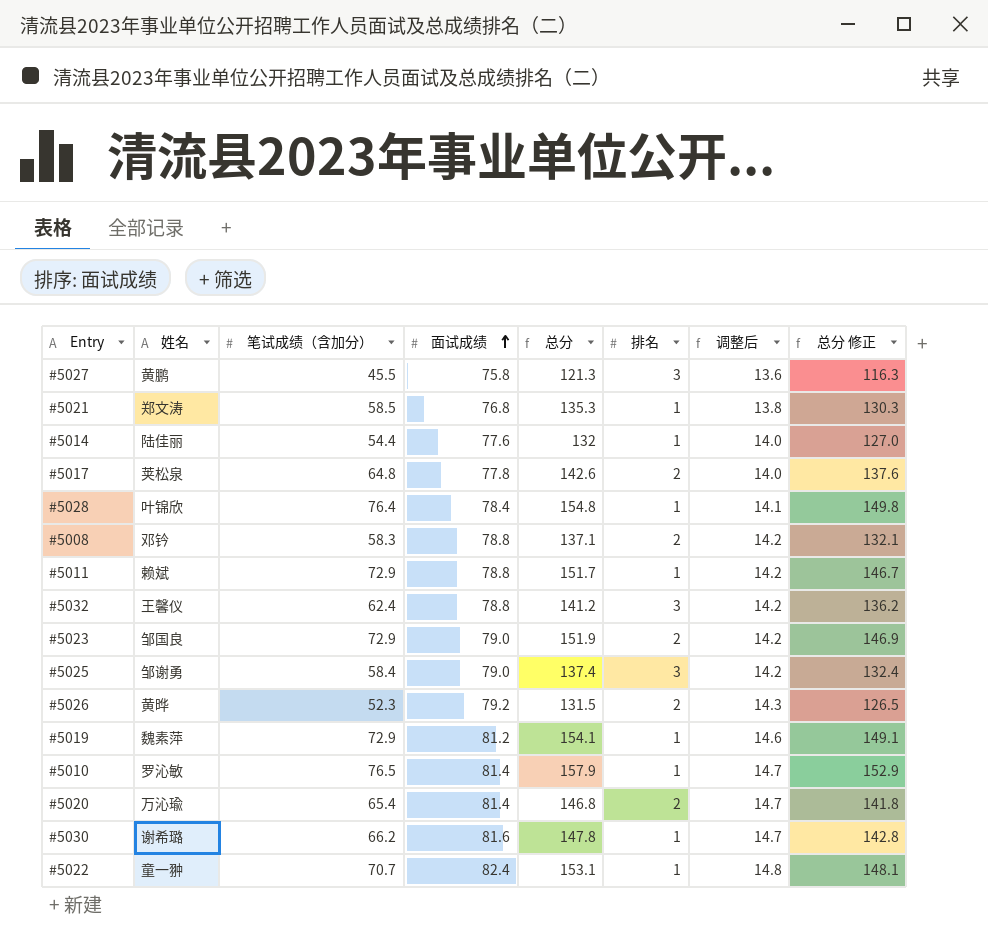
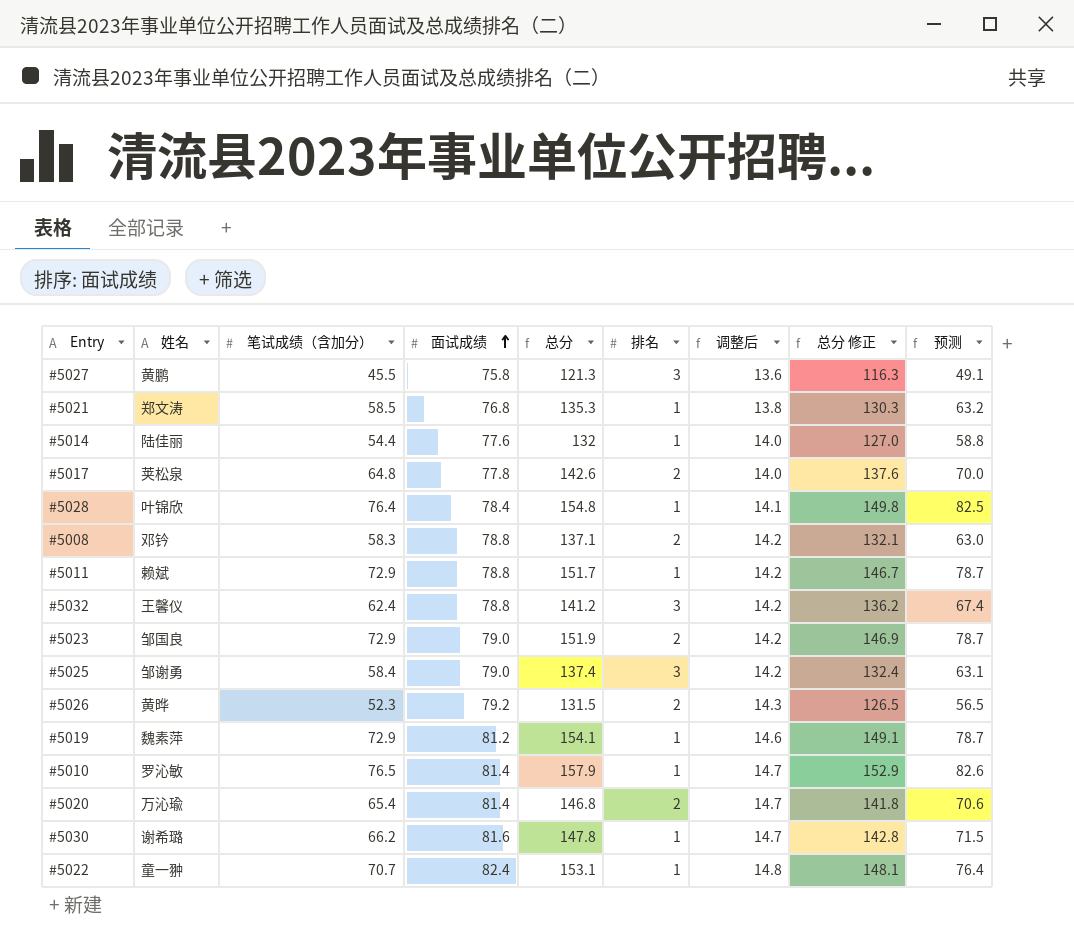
column 预测 | formula: none -> [笔试成绩（含加分）] * 1.08

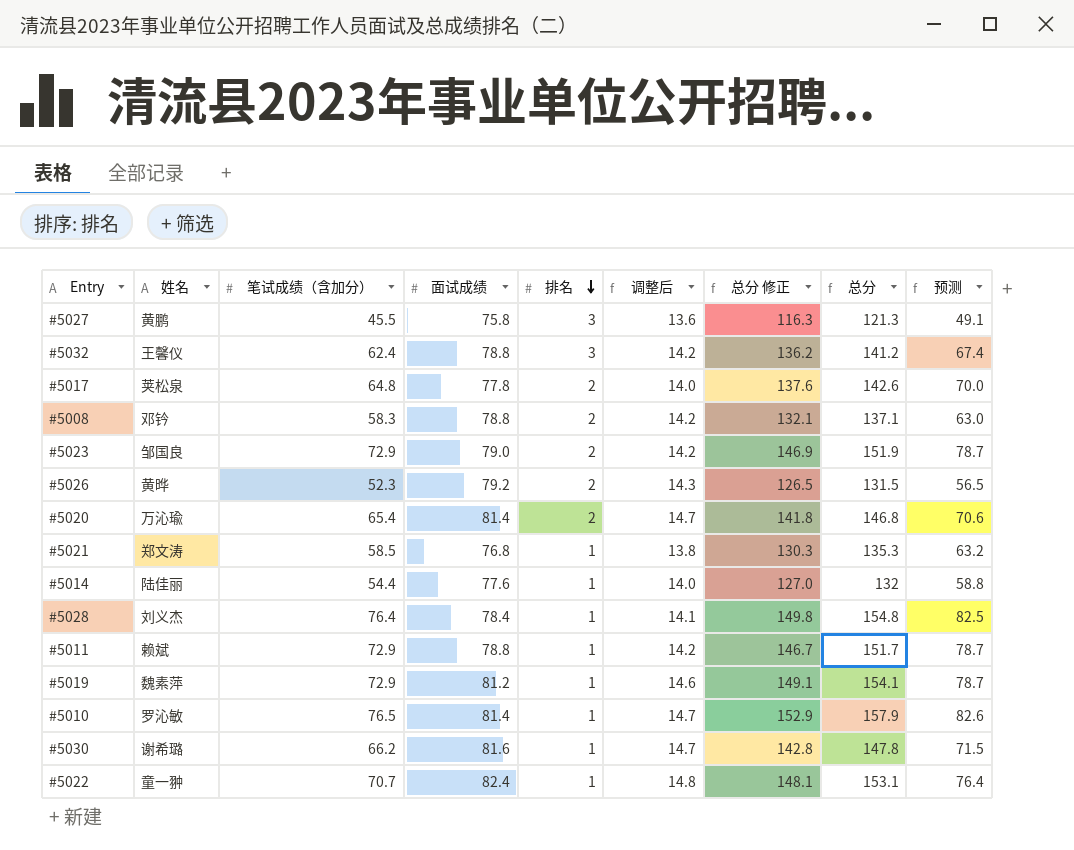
row order: 面试成绩 ascending -> 排名 descending
column 总分 | position: 5 -> 8
row #5025: 邹谢勇 | 58.4 | 79.0 | 137.4 | 3 | 14.2 | 132.4 | 63.1 -> none
#5028 | 姓名: 叶锦欣 -> 刘义杰

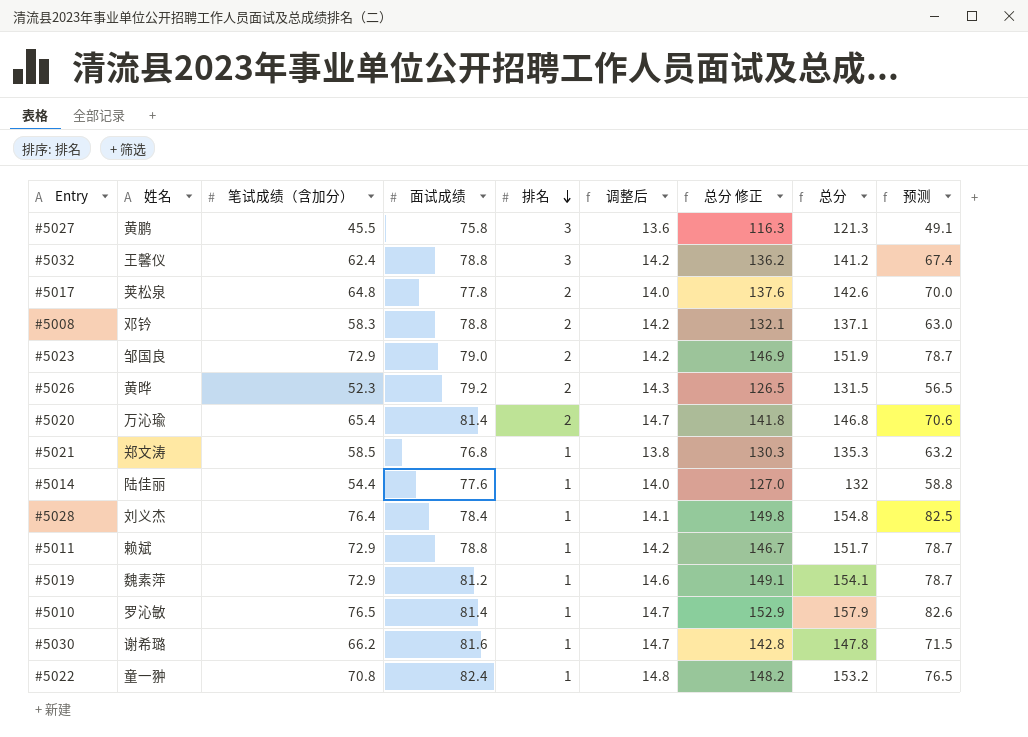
#5022 | 笔试成绩（含加分）: 70.7 -> 70.8
#5022 | 总分 修正: 148.1 -> 148.2
#5022 | 总分: 153.1 -> 153.2
#5022 | 预测: 76.4 -> 76.5

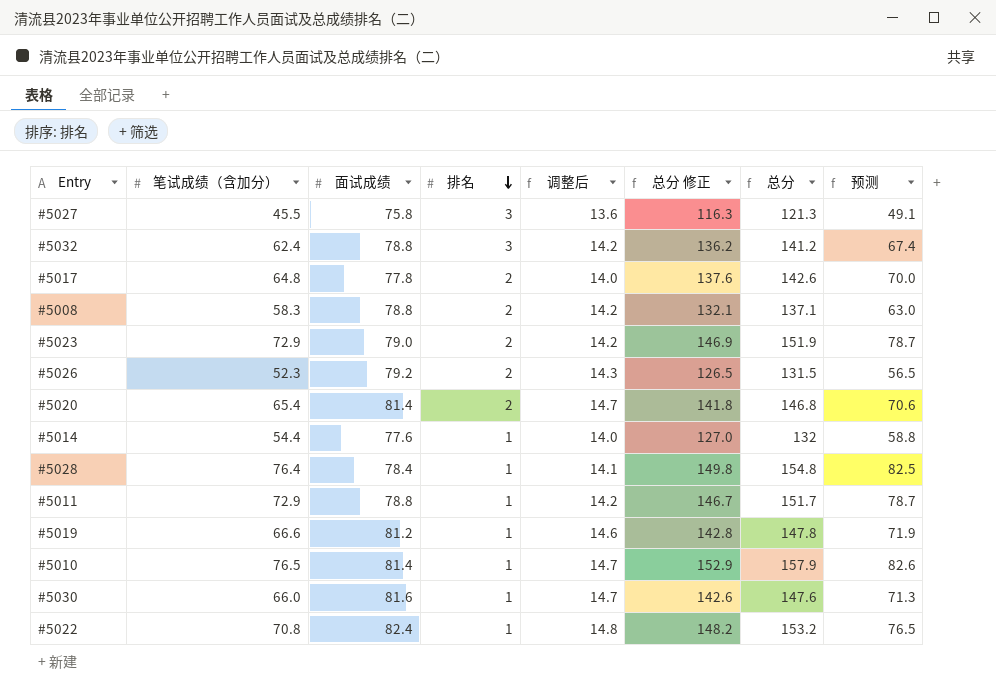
column 姓名 | position: 2 -> none
row #5021: 郑文涛 | 58.5 | 76.8 | 1 | 13.8 | 130.3 | 135.3 | 63.2 -> none
#5019 | 笔试成绩（含加分）: 72.9 -> 66.6
#5019 | 总分 修正: 149.1 -> 142.8
#5019 | 总分: 154.1 -> 147.8
#5019 | 预测: 78.7 -> 71.9
#5030 | 笔试成绩（含加分）: 66.2 -> 66.0
#5030 | 总分 修正: 142.8 -> 142.6
#5030 | 总分: 147.8 -> 147.6
#5030 | 预测: 71.5 -> 71.3

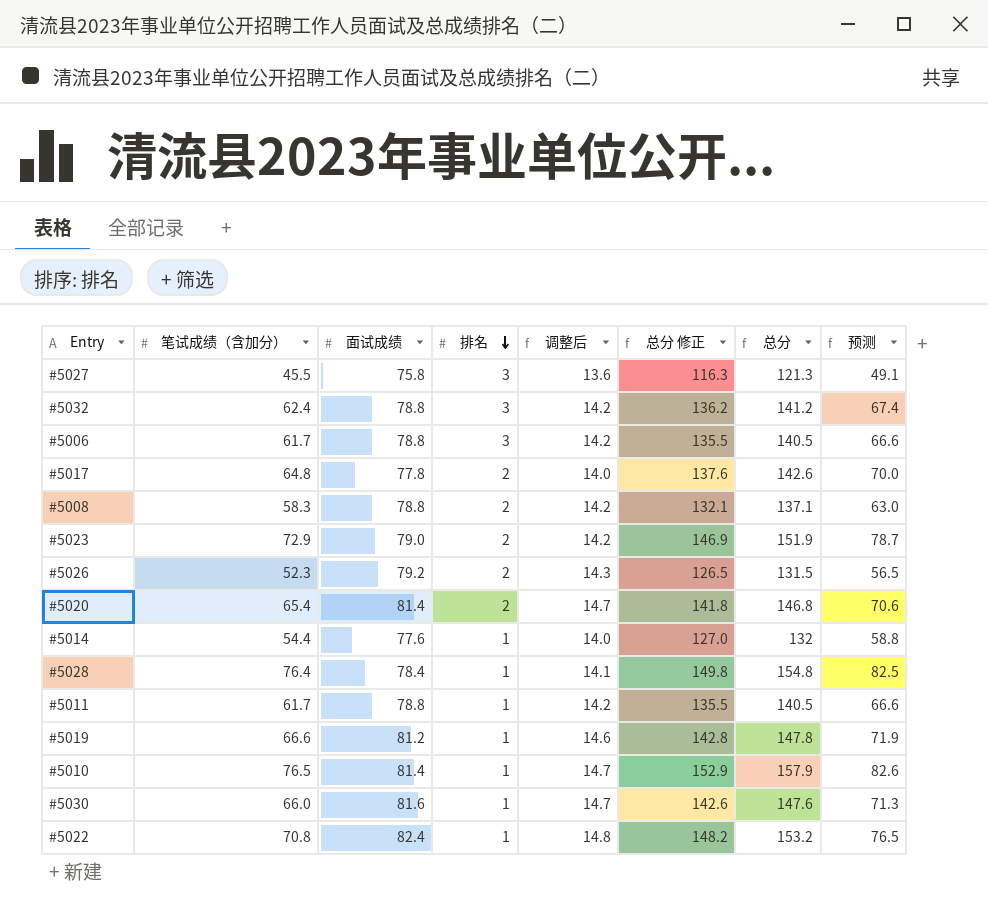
row #5006: none -> 61.7 | 78.8 | 3 | 14.2 | 135.5 | 140.5 | 66.6
#5011 | 笔试成绩（含加分）: 72.9 -> 61.7
#5011 | 总分 修正: 146.7 -> 135.5
#5011 | 总分: 151.7 -> 140.5
#5011 | 预测: 78.7 -> 66.6

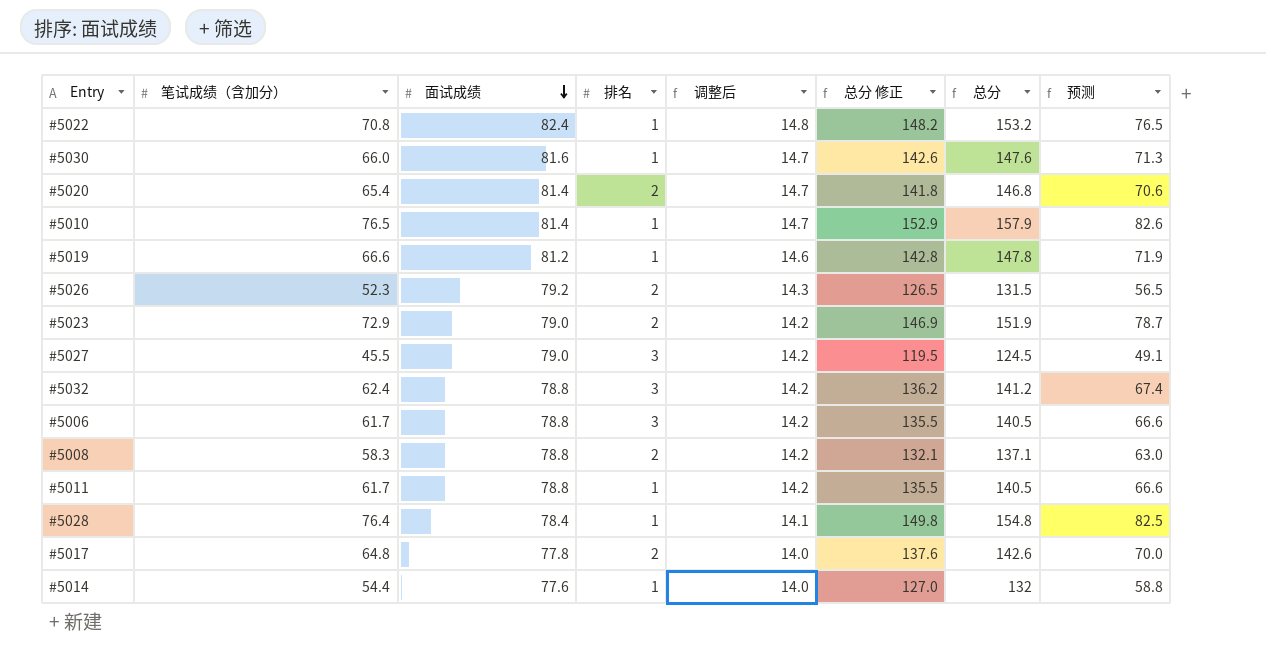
row order: 排名 descending -> 面试成绩 descending
#5027 | 面试成绩: 75.8 -> 79.0
#5027 | 调整后: 13.6 -> 14.2
#5027 | 总分 修正: 116.3 -> 119.5
#5027 | 总分: 121.3 -> 124.5

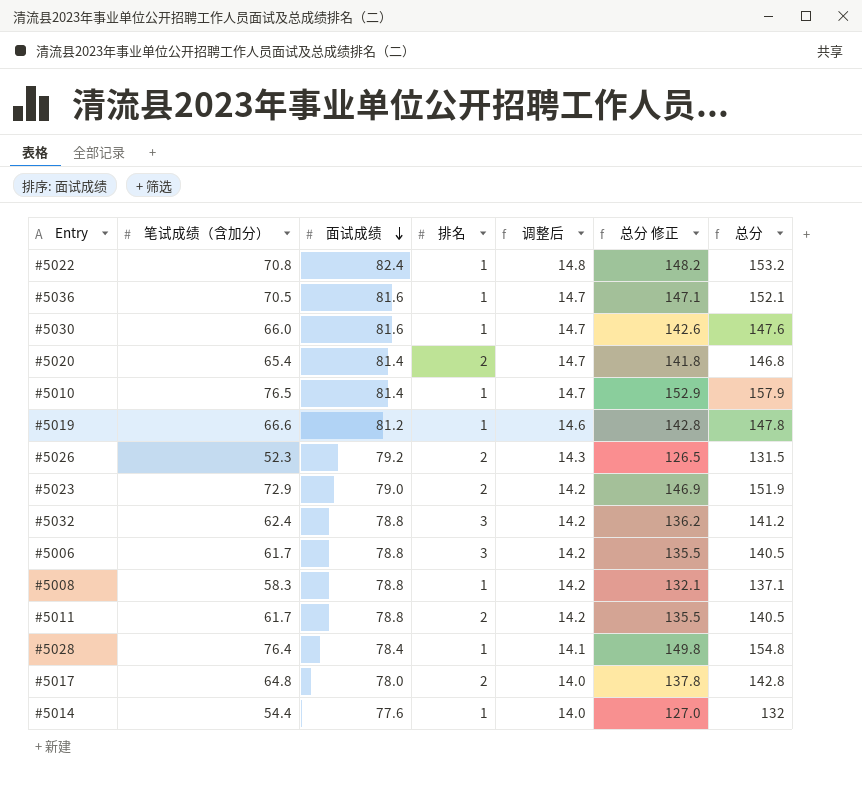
column 预测 | formula: [笔试成绩（含加分）] * 1.08 -> none
row #5027: 45.5 | 79.0 | 3 | 14.2 | 119.5 | 124.5 | 49.1 -> none
row #5036: none -> 70.5 | 81.6 | 1 | 14.7 | 147.1 | 152.1
#5008 | 排名: 2 -> 1
#5011 | 排名: 1 -> 2
#5017 | 面试成绩: 77.8 -> 78.0
#5017 | 总分 修正: 137.6 -> 137.8
#5017 | 总分: 142.6 -> 142.8

